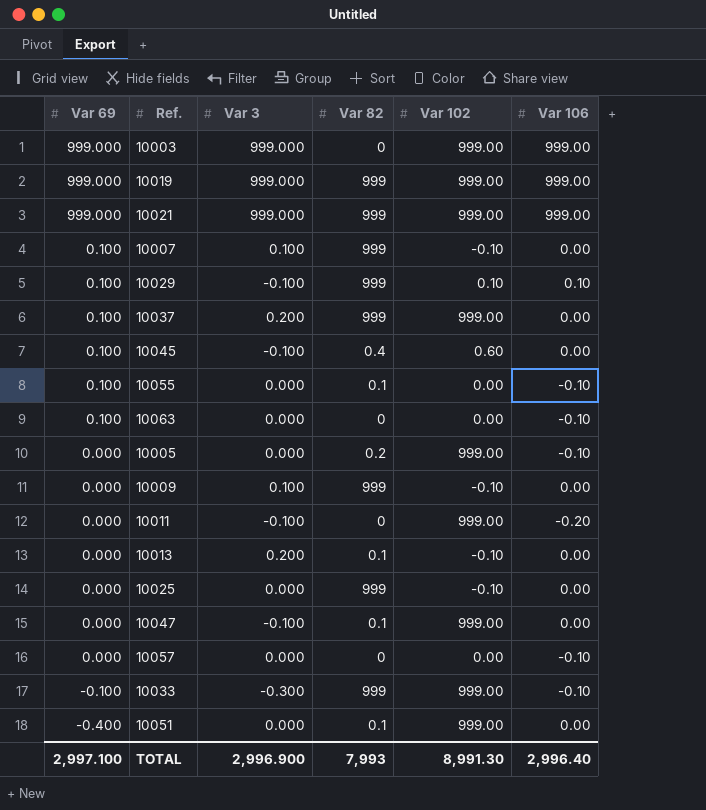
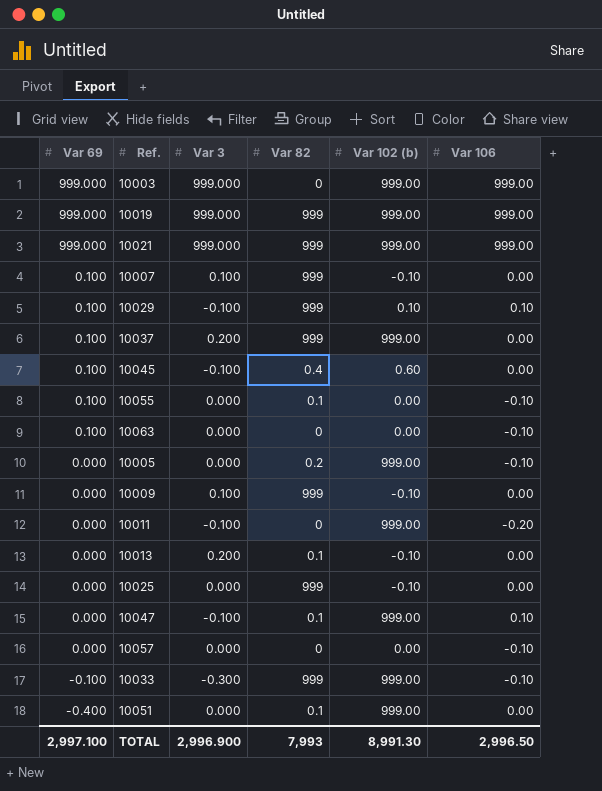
column name: Var 102 -> Var 102 (b)
10047 | Var 106: 0.00 -> 0.10
TOTAL | Var 106: 2,996.40 -> 2,996.50

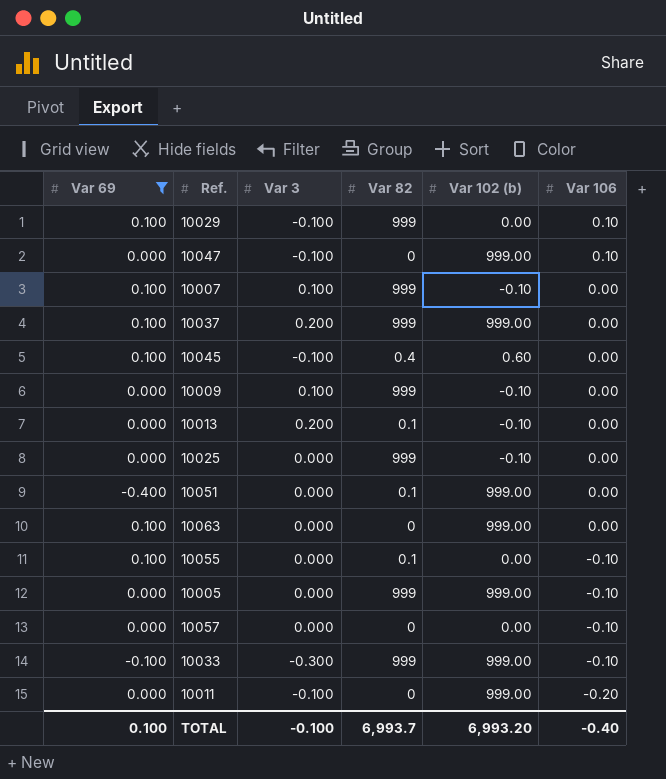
filter: none -> Var 69 != 999.000
row order: Var 69 descending -> Var 106 descending
10029 | Var 102 (b): 0.10 -> 0.00
10047 | Var 82: 0.1 -> 0
10063 | Var 102 (b): 0.00 -> 999.00
10063 | Var 106: -0.10 -> 0.00
10005 | Var 82: 0.2 -> 999
TOTAL | Var 69: 2,997.100 -> 0.100
TOTAL | Var 3: 2,996.900 -> -0.100
TOTAL | Var 82: 7,993 -> 6,993.7
TOTAL | Var 102 (b): 8,991.30 -> 6,993.20
TOTAL | Var 106: 2,996.50 -> -0.40

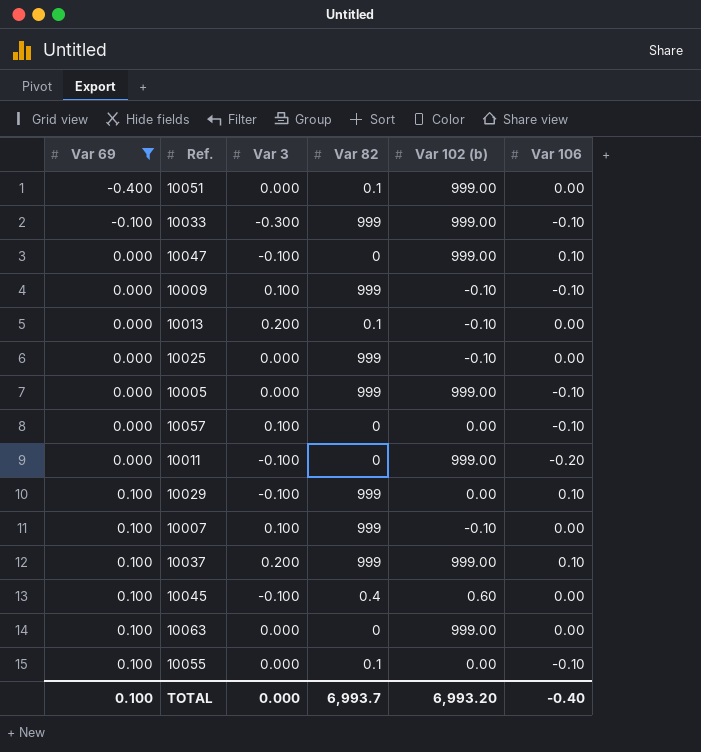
row order: Var 106 descending -> Var 69 ascending
10009 | Var 106: 0.00 -> -0.10
10057 | Var 3: 0.000 -> 0.100
10037 | Var 106: 0.00 -> 0.10
TOTAL | Var 3: -0.100 -> 0.000

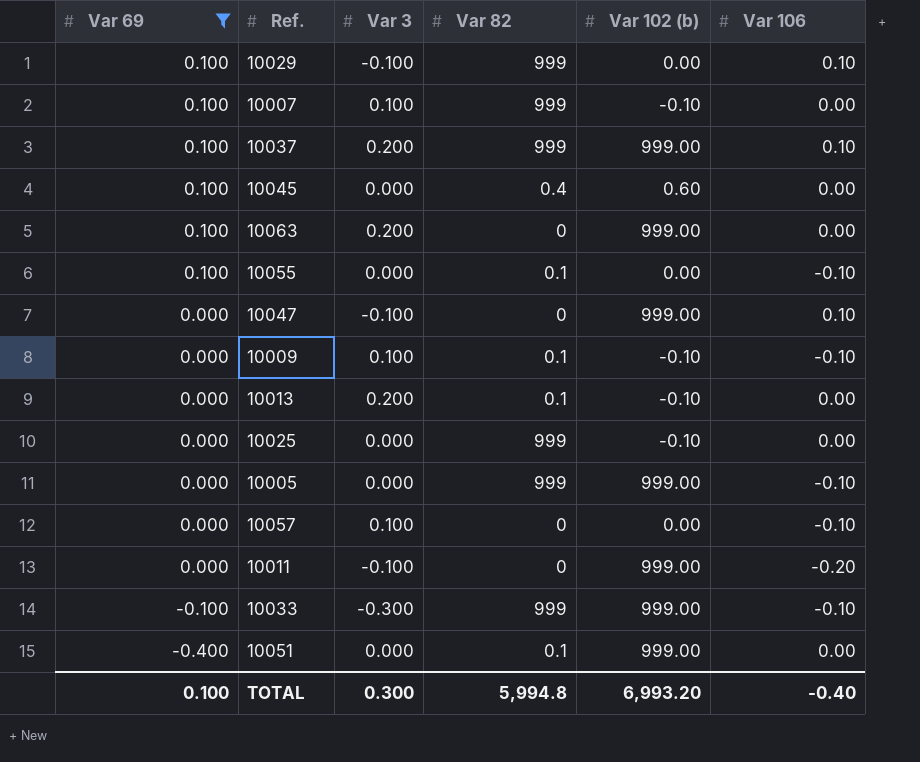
row order: Var 69 ascending -> Var 69 descending
10045 | Var 3: -0.100 -> 0.000
10063 | Var 3: 0.000 -> 0.200
10009 | Var 82: 999 -> 0.1
TOTAL | Var 3: 0.000 -> 0.300
TOTAL | Var 82: 6,993.7 -> 5,994.8

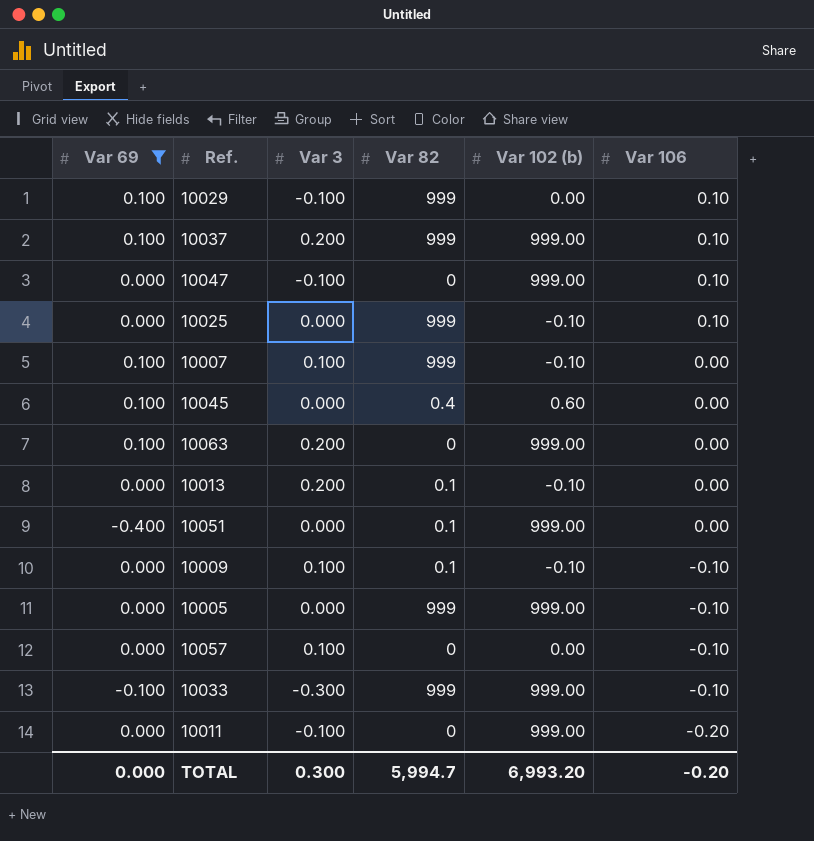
row order: Var 69 descending -> Var 106 descending
row 10055: 0.100 | 0.000 | 0.1 | 0.00 | -0.10 -> none
10025 | Var 106: 0.00 -> 0.10
TOTAL | Var 69: 0.100 -> 0.000
TOTAL | Var 82: 5,994.8 -> 5,994.7
TOTAL | Var 106: -0.40 -> -0.20

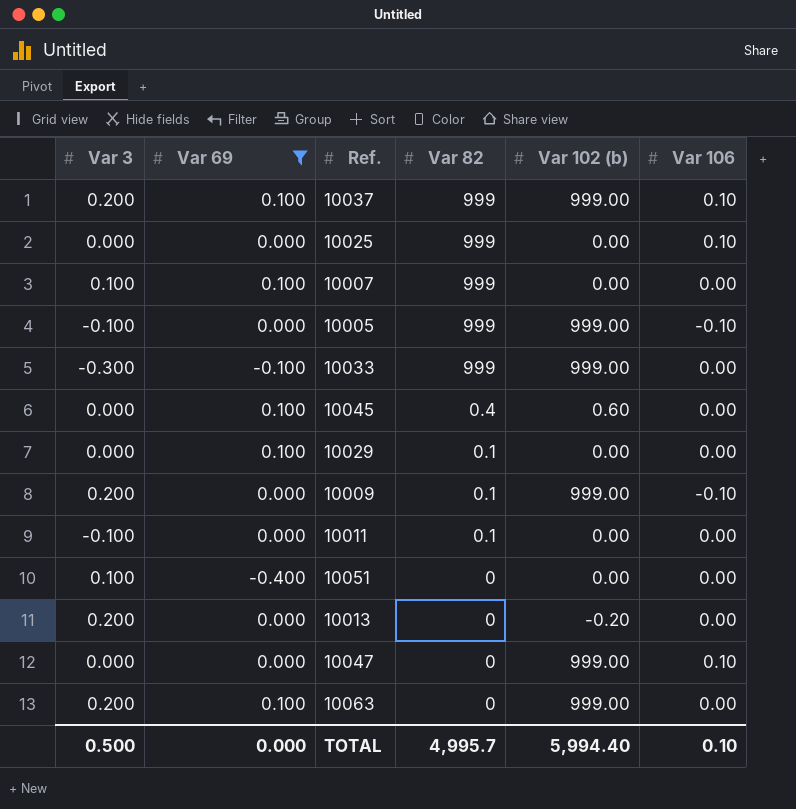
row order: Var 106 descending -> Var 82 descending
column Var 3 | position: 3 -> 1
row 10057: 0.000 | 0.100 | 0 | 0.00 | -0.10 -> none
10025 | Var 102 (b): -0.10 -> 0.00
10007 | Var 102 (b): -0.10 -> 0.00
10005 | Var 3: 0.000 -> -0.100
10033 | Var 106: -0.10 -> 0.00
10029 | Var 3: -0.100 -> 0.000
10029 | Var 82: 999 -> 0.1
10029 | Var 106: 0.10 -> 0.00
10009 | Var 3: 0.100 -> 0.200
10009 | Var 102 (b): -0.10 -> 999.00
10011 | Var 82: 0 -> 0.1
10011 | Var 102 (b): 999.00 -> 0.00
10011 | Var 106: -0.20 -> 0.00
10051 | Var 3: 0.000 -> 0.100
10051 | Var 82: 0.1 -> 0
10051 | Var 102 (b): 999.00 -> 0.00
10013 | Var 82: 0.1 -> 0
10013 | Var 102 (b): -0.10 -> -0.20
10047 | Var 3: -0.100 -> 0.000
TOTAL | Var 3: 0.300 -> 0.500
TOTAL | Var 82: 5,994.7 -> 4,995.7
TOTAL | Var 102 (b): 6,993.20 -> 5,994.40
TOTAL | Var 106: -0.20 -> 0.10

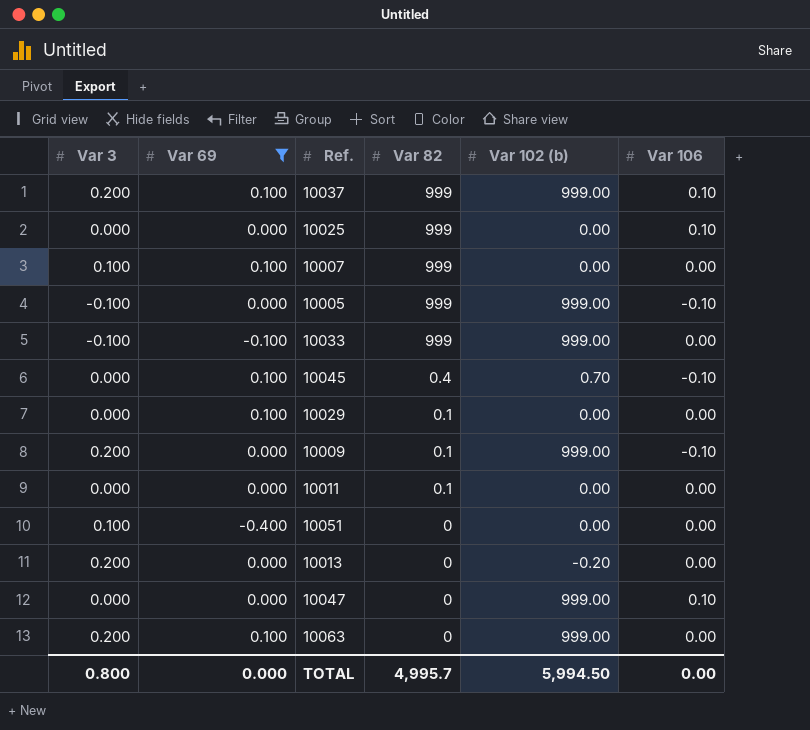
10033 | Var 3: -0.300 -> -0.100
10045 | Var 102 (b): 0.60 -> 0.70
10045 | Var 106: 0.00 -> -0.10
10011 | Var 3: -0.100 -> 0.000
TOTAL | Var 3: 0.500 -> 0.800
TOTAL | Var 102 (b): 5,994.40 -> 5,994.50
TOTAL | Var 106: 0.10 -> 0.00

